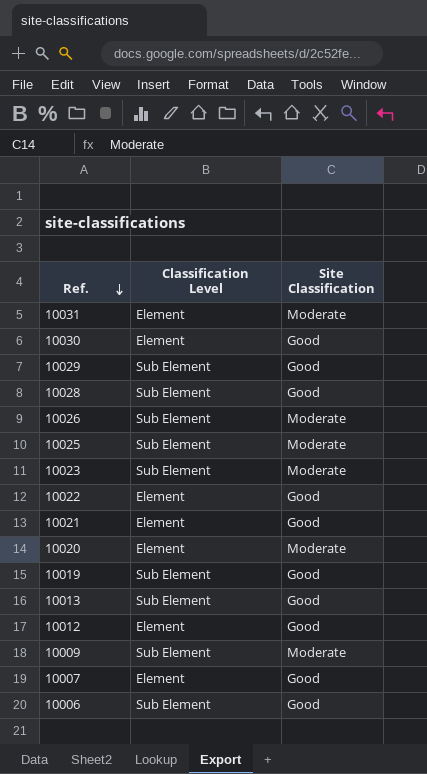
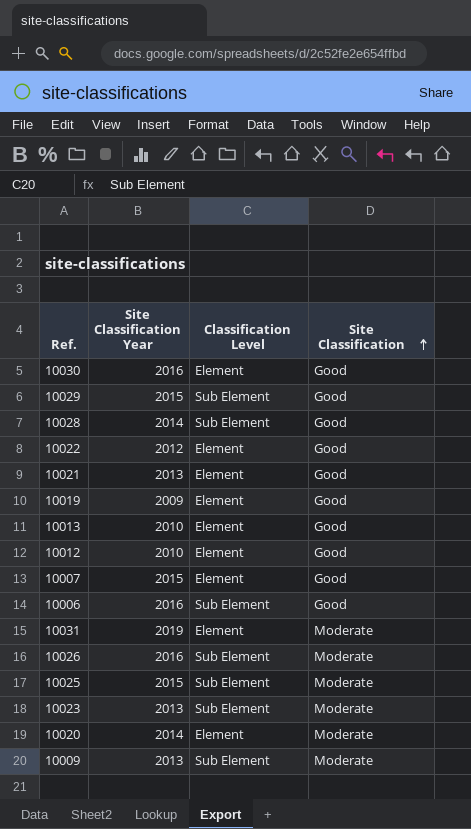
row order: Ref. descending -> Site Classification ascending
column Site Classification Year | position: none -> 2
10019 | Classification Level: Sub Element -> Element
10013 | Classification Level: Sub Element -> Element

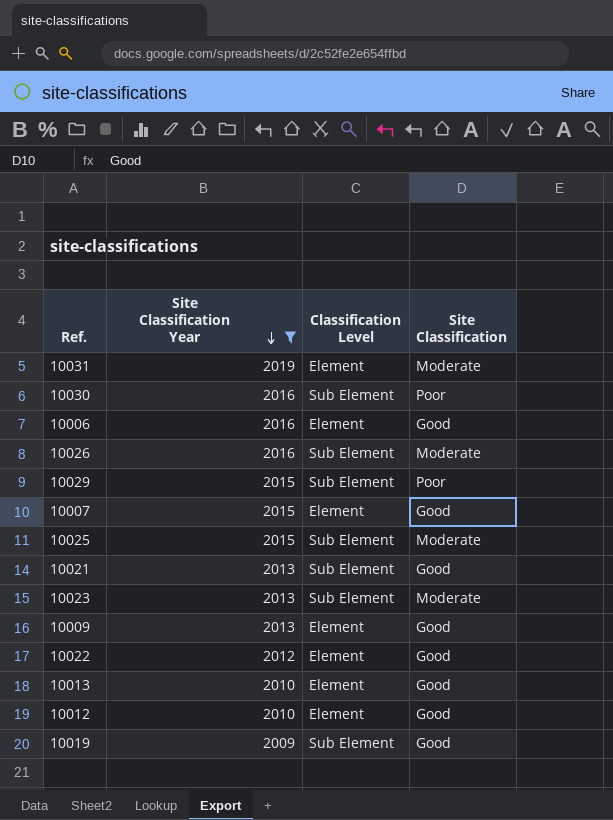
filter: none -> Site Classification Year != 2014
row order: Site Classification ascending -> Site Classification Year descending
10030 | Classification Level: Element -> Sub Element
10030 | Site Classification: Good -> Poor
10006 | Classification Level: Sub Element -> Element
10029 | Site Classification: Good -> Poor
10021 | Classification Level: Element -> Sub Element
10009 | Classification Level: Sub Element -> Element
10009 | Site Classification: Moderate -> Good
10019 | Classification Level: Element -> Sub Element

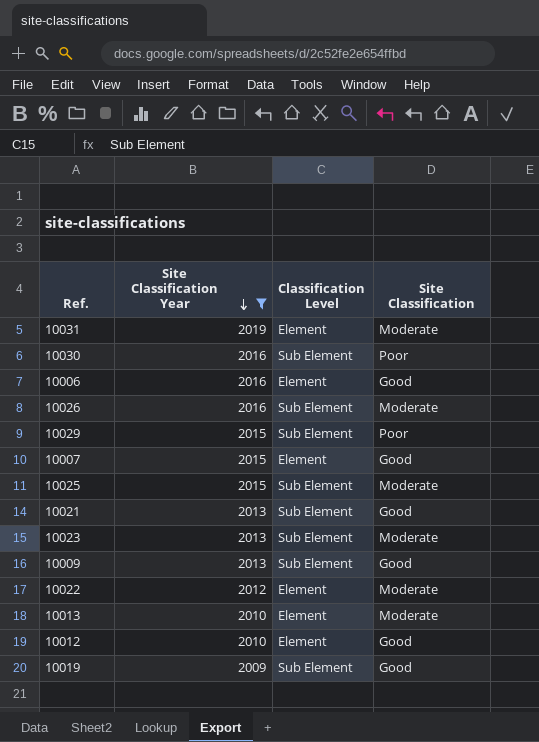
10009 | Classification Level: Element -> Sub Element
10022 | Site Classification: Good -> Moderate
10013 | Site Classification: Good -> Moderate

